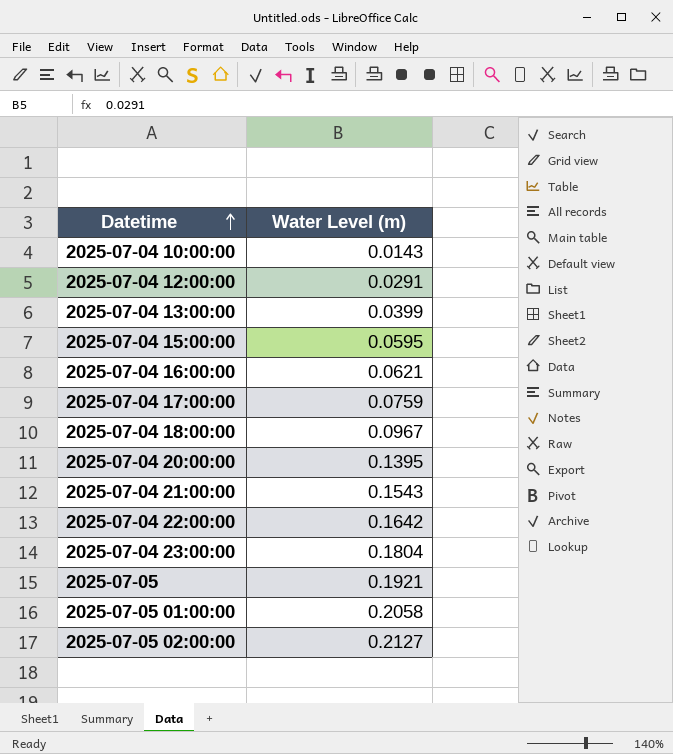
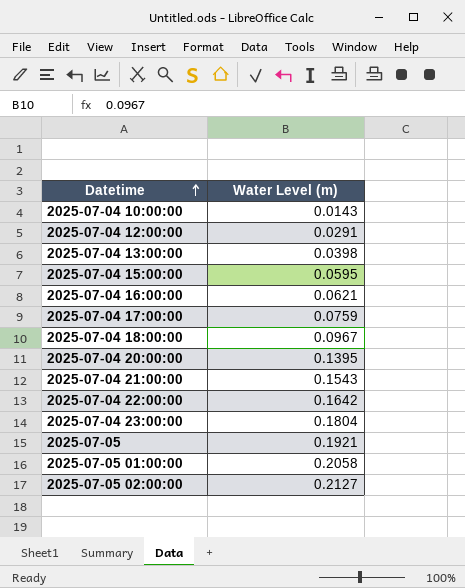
2025-07-04 13:00:00 | Water Level (m): 0.0399 -> 0.0398

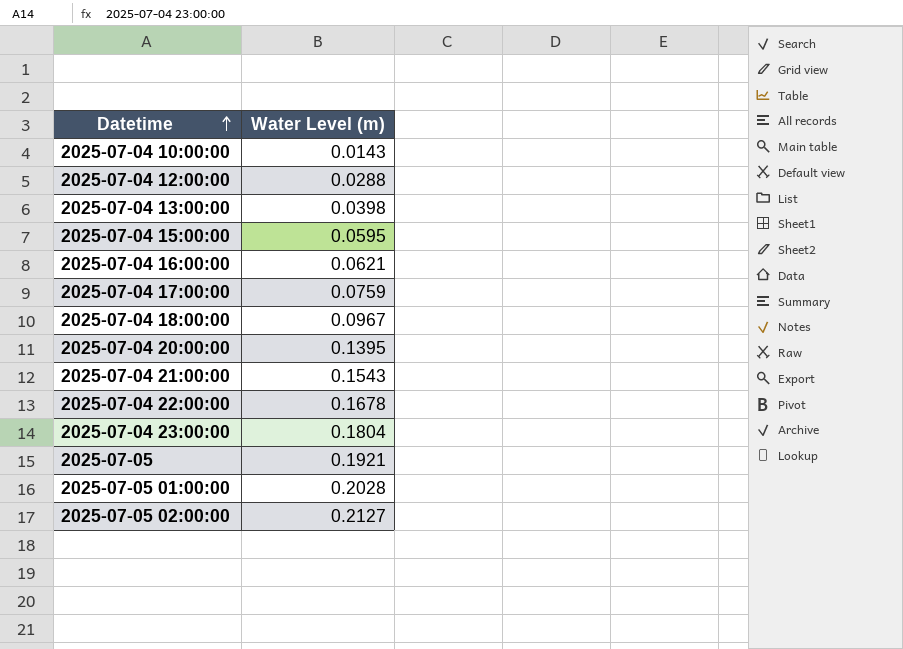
2025-07-04 12:00:00 | Water Level (m): 0.0291 -> 0.0288
2025-07-04 22:00:00 | Water Level (m): 0.1642 -> 0.1678
2025-07-05 01:00:00 | Water Level (m): 0.2058 -> 0.2028

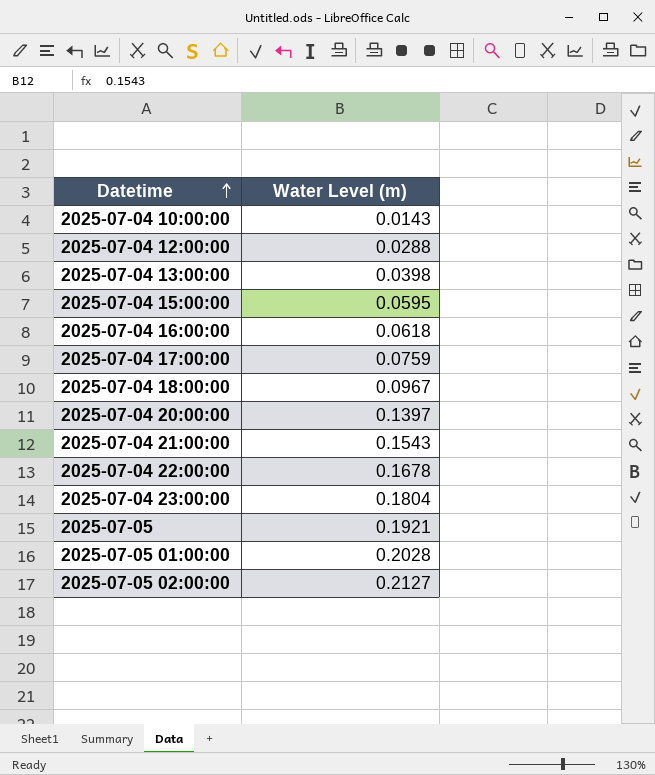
2025-07-04 16:00:00 | Water Level (m): 0.0621 -> 0.0618
2025-07-04 20:00:00 | Water Level (m): 0.1395 -> 0.1397

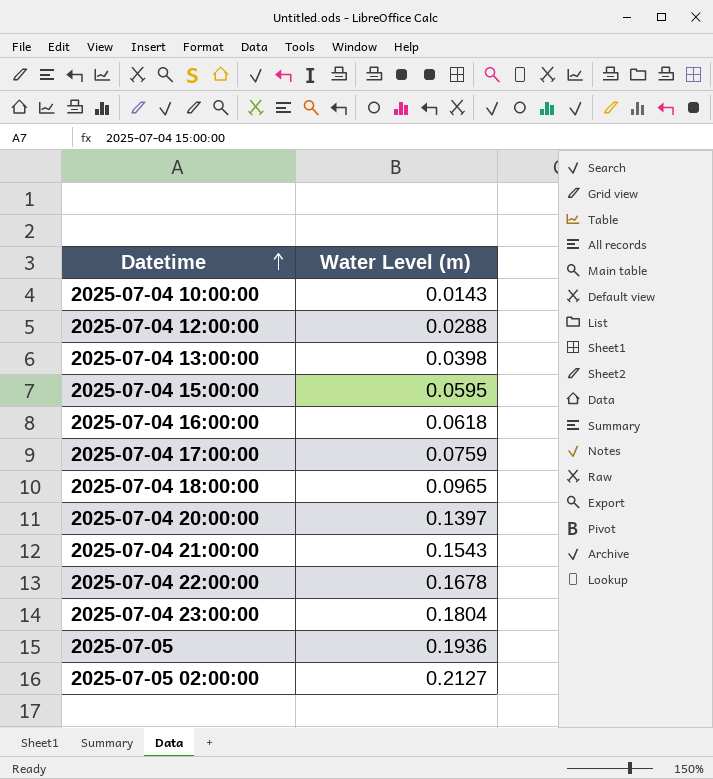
row 2025-07-05 01:00:00: 0.2028 -> none
2025-07-04 18:00:00 | Water Level (m): 0.0967 -> 0.0965
2025-07-05 | Water Level (m): 0.1921 -> 0.1936

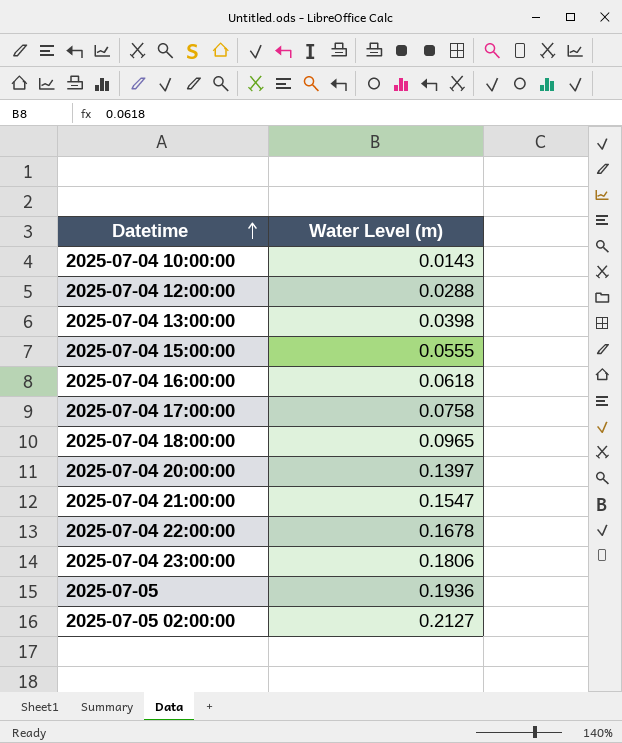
2025-07-04 15:00:00 | Water Level (m): 0.0595 -> 0.0555
2025-07-04 17:00:00 | Water Level (m): 0.0759 -> 0.0758
2025-07-04 21:00:00 | Water Level (m): 0.1543 -> 0.1547
2025-07-04 23:00:00 | Water Level (m): 0.1804 -> 0.1806

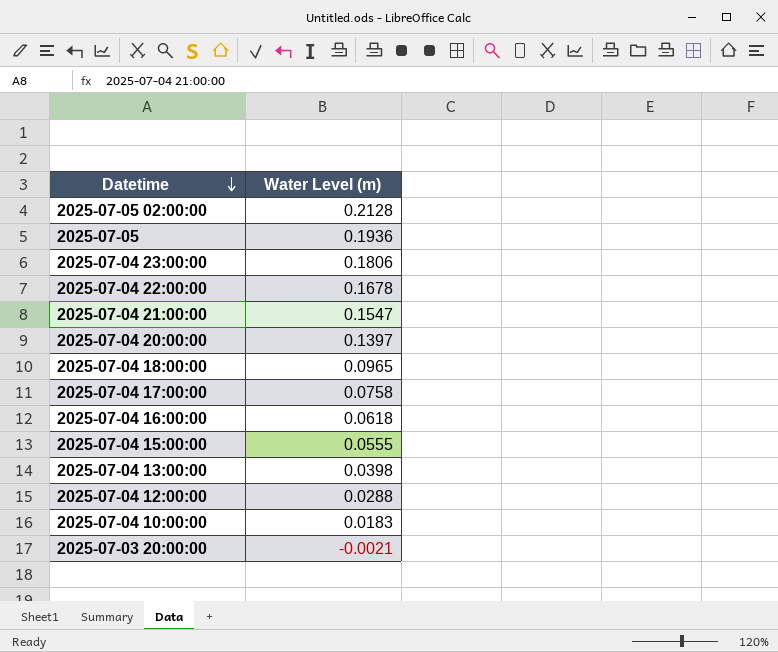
row order: Datetime ascending -> Datetime descending
2025-07-05 02:00:00 | Water Level (m): 0.2127 -> 0.2128
2025-07-04 10:00:00 | Water Level (m): 0.0143 -> 0.0183
row 2025-07-03 20:00:00: none -> -0.0021

